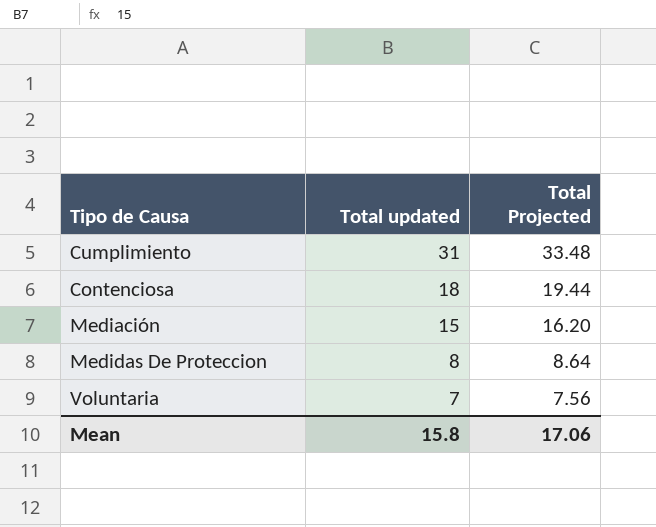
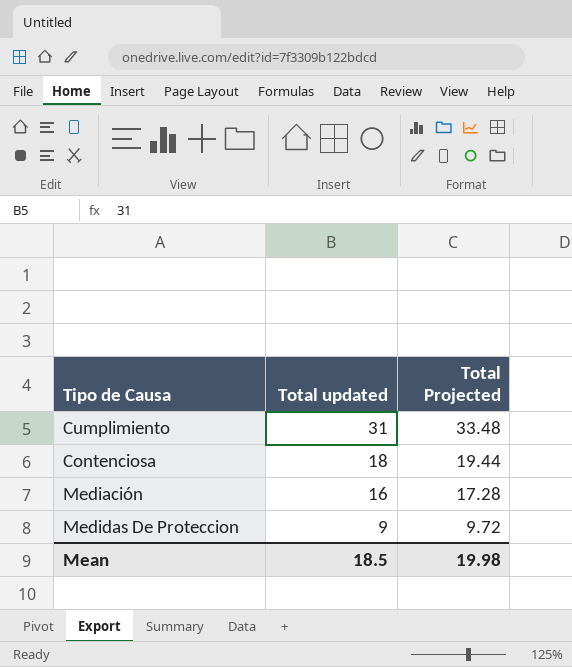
row Voluntaria: 7 | 7.56 -> none
Mediación | Total updated: 15 -> 16
Mediación | Total Projected: 16.20 -> 17.28
Medidas De Proteccion | Total updated: 8 -> 9
Medidas De Proteccion | Total Projected: 8.64 -> 9.72
Mean | Total updated: 15.8 -> 18.5
Mean | Total Projected: 17.06 -> 19.98

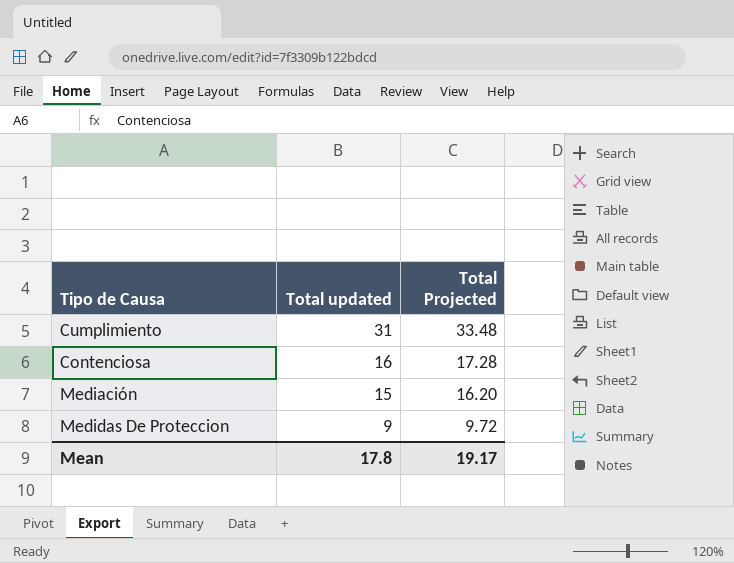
Contenciosa | Total updated: 18 -> 16
Contenciosa | Total Projected: 19.44 -> 17.28
Mediación | Total updated: 16 -> 15
Mediación | Total Projected: 17.28 -> 16.20
Mean | Total updated: 18.5 -> 17.8
Mean | Total Projected: 19.98 -> 19.17

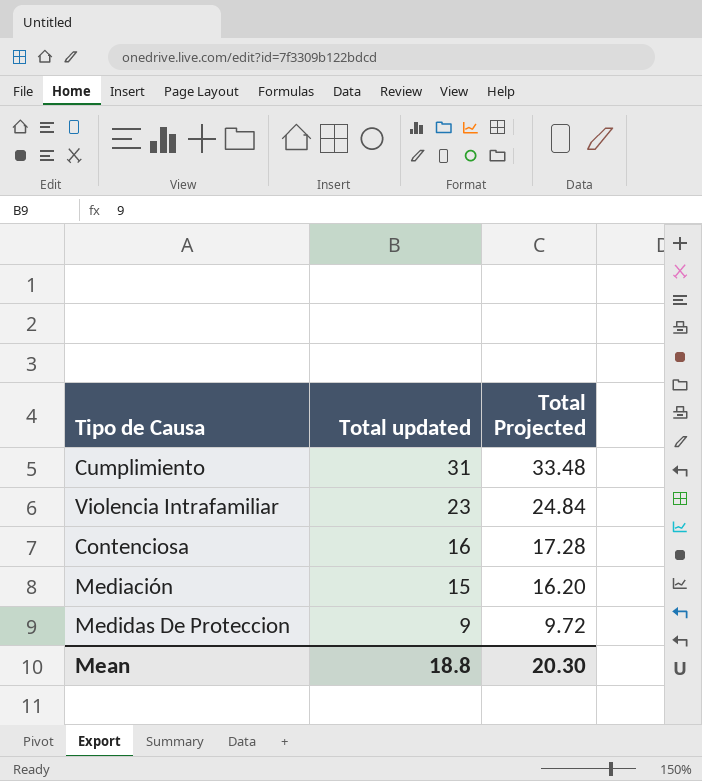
row Violencia Intrafamiliar: none -> 23 | 24.84
Mean | Total updated: 17.8 -> 18.8
Mean | Total Projected: 19.17 -> 20.30

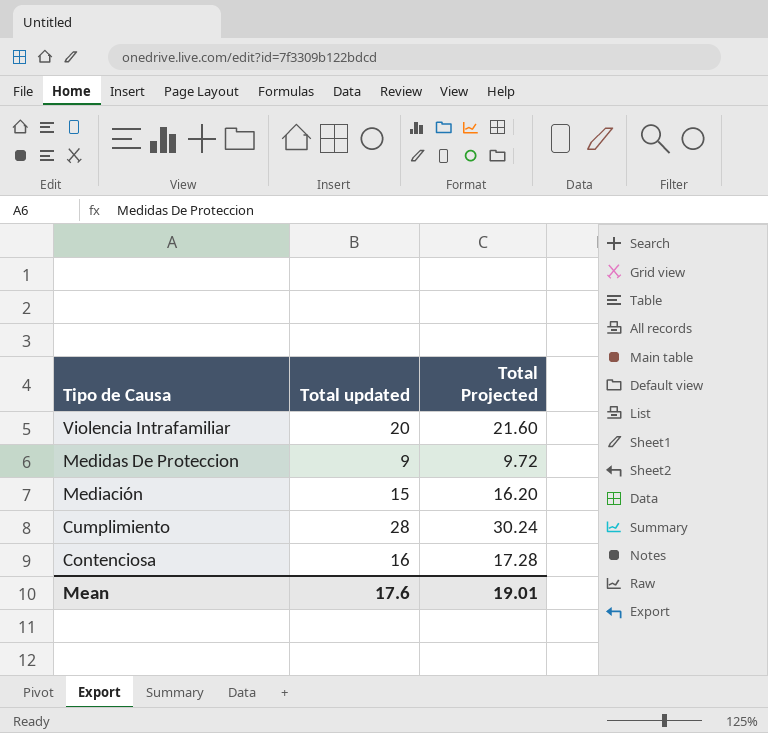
row order: Total updated descending -> Tipo de Causa descending
Violencia Intrafamiliar | Total updated: 23 -> 20
Violencia Intrafamiliar | Total Projected: 24.84 -> 21.60
Cumplimiento | Total updated: 31 -> 28
Cumplimiento | Total Projected: 33.48 -> 30.24
Mean | Total updated: 18.8 -> 17.6
Mean | Total Projected: 20.30 -> 19.01

